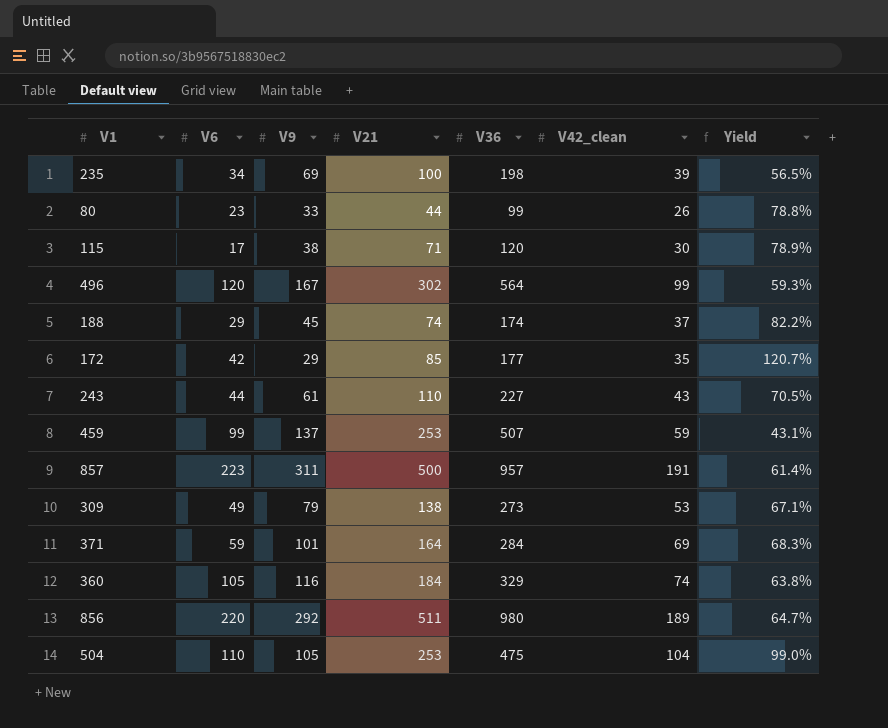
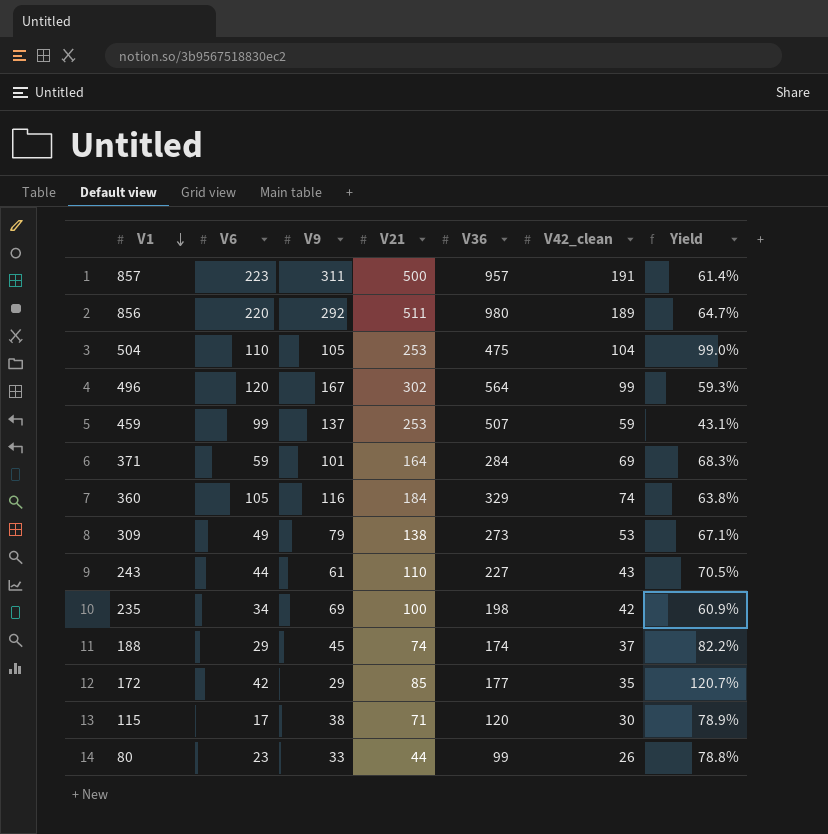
row order: none -> V1 descending
235 | V42_clean: 39 -> 42
235 | Yield: 56.5% -> 60.9%

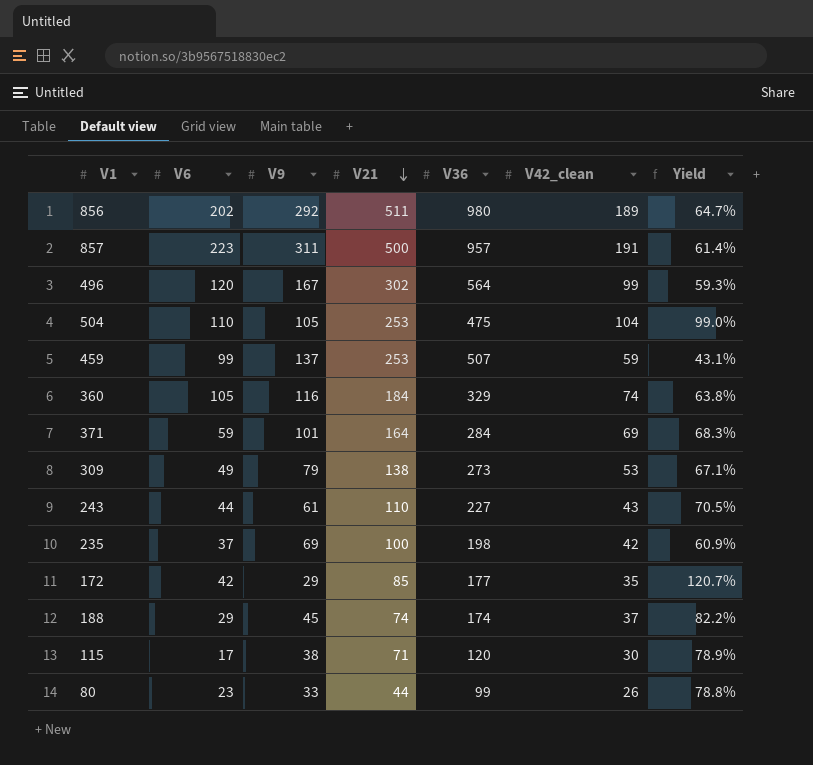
row order: V1 descending -> V21 descending
856 | V6: 220 -> 202
235 | V6: 34 -> 37

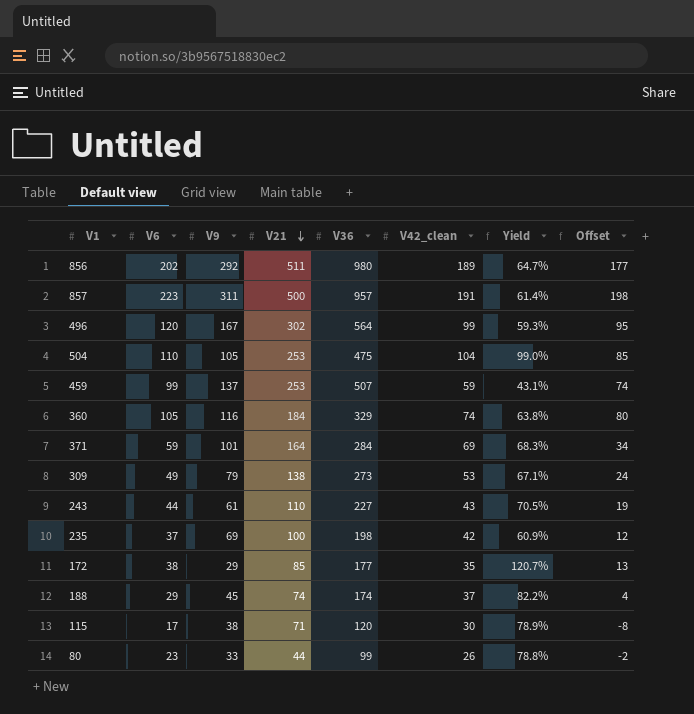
column Offset | formula: none -> [V6] - 25
172 | V6: 42 -> 38

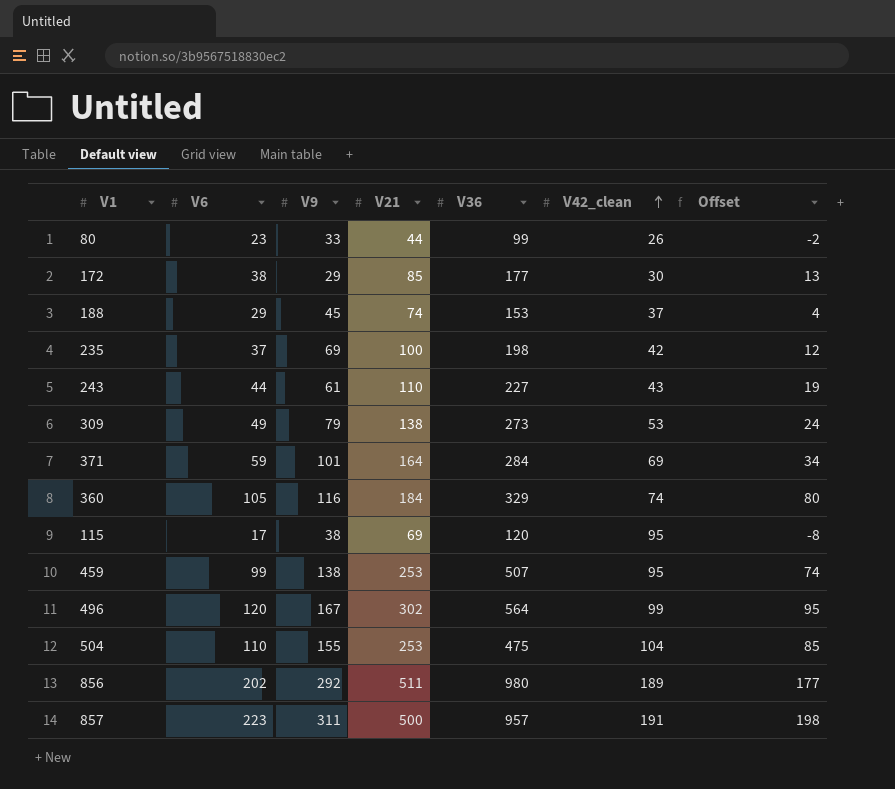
row order: V21 descending -> V42_clean ascending
column Yield | formula: [V42_clean] / [V9] -> none
172 | V42_clean: 35 -> 30
188 | V36: 174 -> 153
115 | V21: 71 -> 69
115 | V42_clean: 30 -> 95
459 | V9: 137 -> 138
459 | V42_clean: 59 -> 95
504 | V9: 105 -> 155

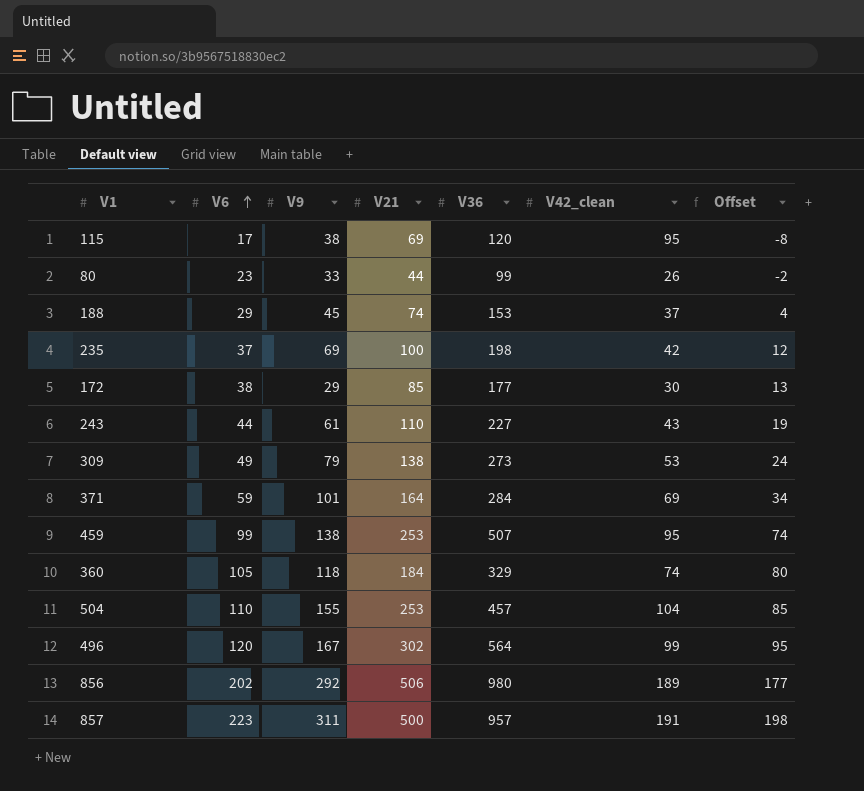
row order: V42_clean ascending -> V6 ascending
360 | V9: 116 -> 118
504 | V36: 475 -> 457
856 | V21: 511 -> 506

